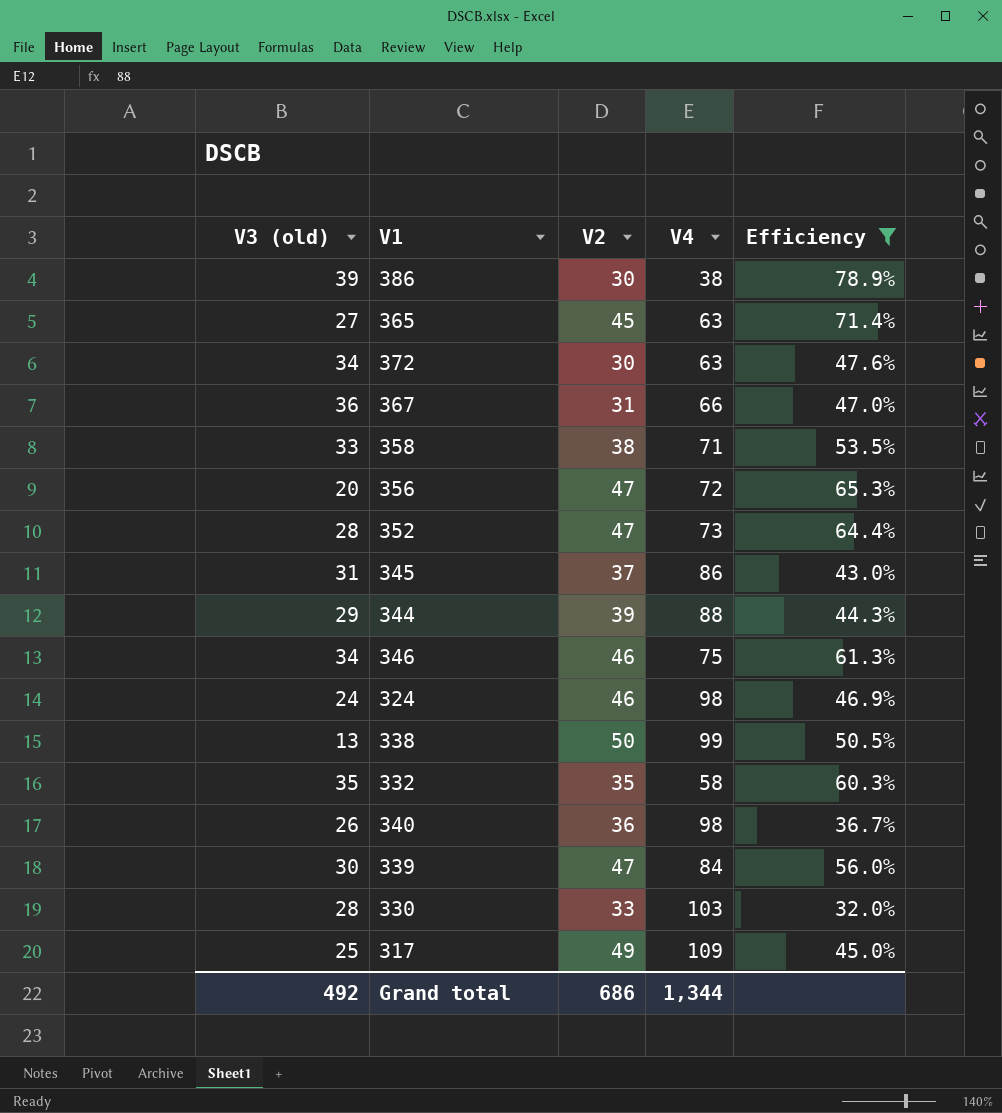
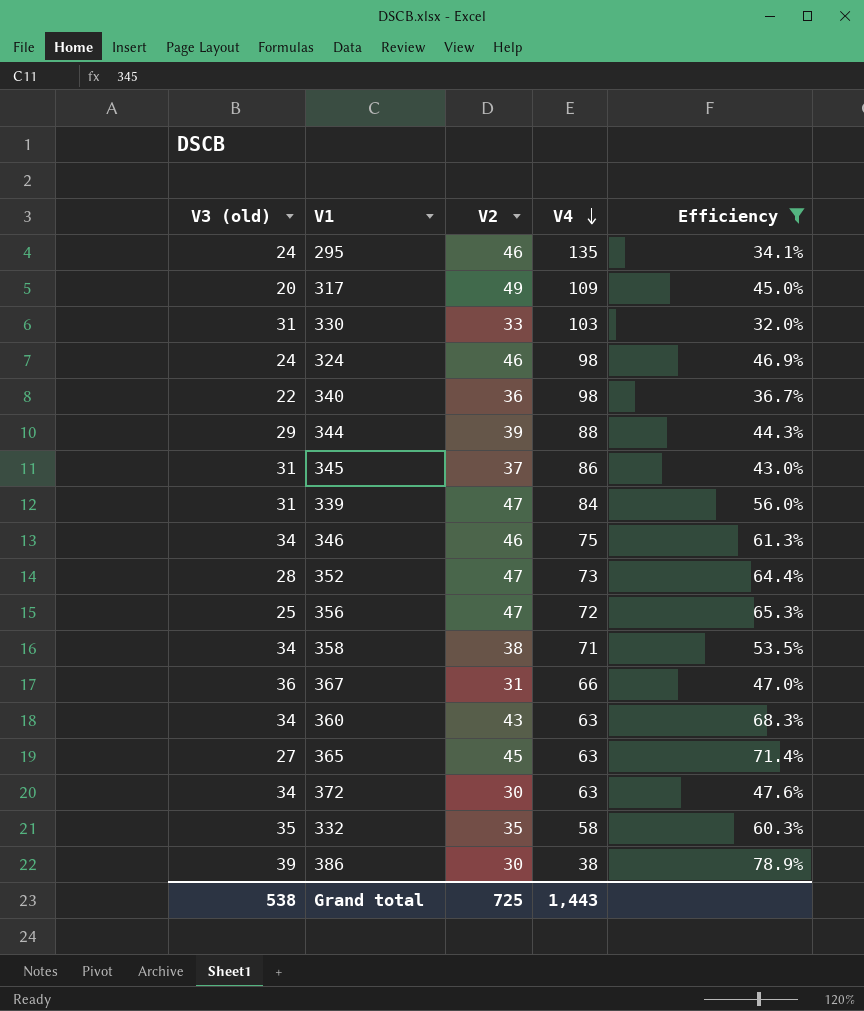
row order: none -> V4 descending
row 338: 13 | 50 | 99 | 50.5% -> none
row 295: none -> 24 | 46 | 135 | 34.1%
317 | V3 (old): 25 -> 20
330 | V3 (old): 28 -> 31
340 | V3 (old): 26 -> 22
339 | V3 (old): 30 -> 31
356 | V3 (old): 20 -> 25
358 | V3 (old): 33 -> 34
row 360: none -> 34 | 43 | 63 | 68.3%
Grand total | V3 (old): 492 -> 538
Grand total | V2: 686 -> 725
Grand total | V4: 1,344 -> 1,443

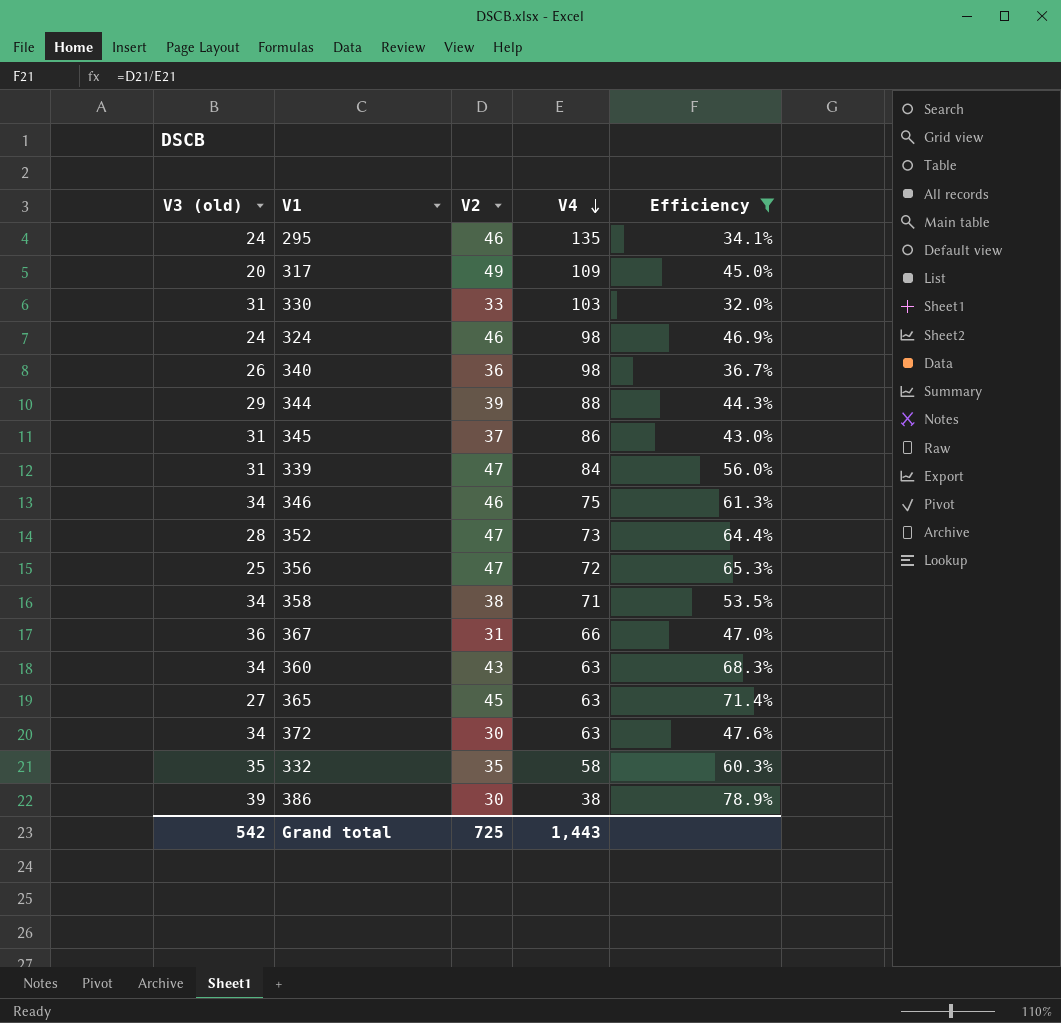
340 | V3 (old): 22 -> 26
Grand total | V3 (old): 538 -> 542

